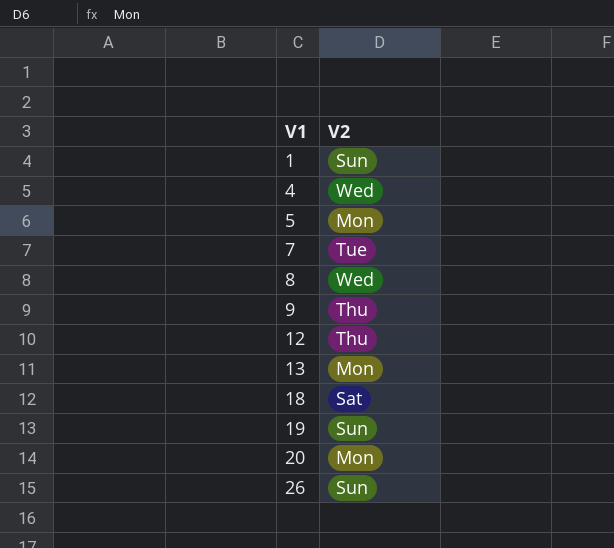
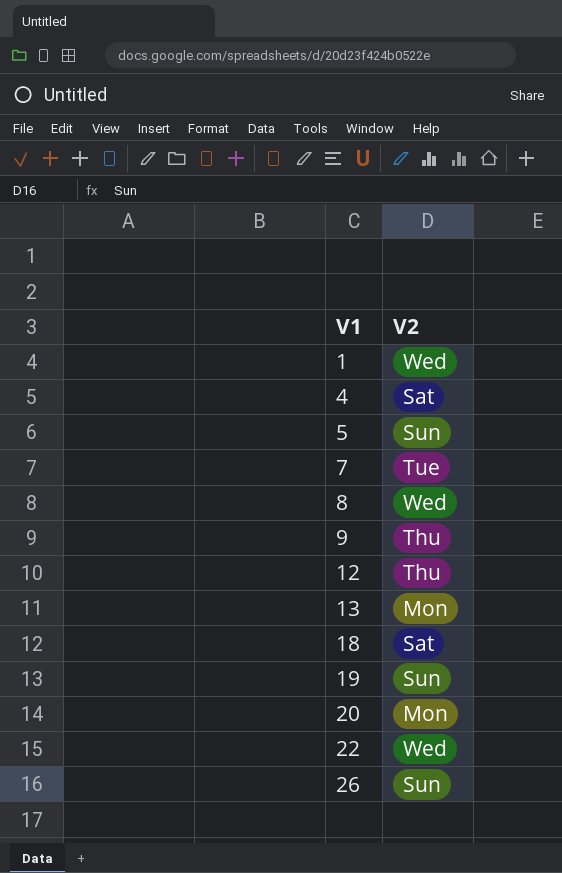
1 | V2: Sun -> Wed
4 | V2: Wed -> Sat
5 | V2: Mon -> Sun
row 22: none -> Wed

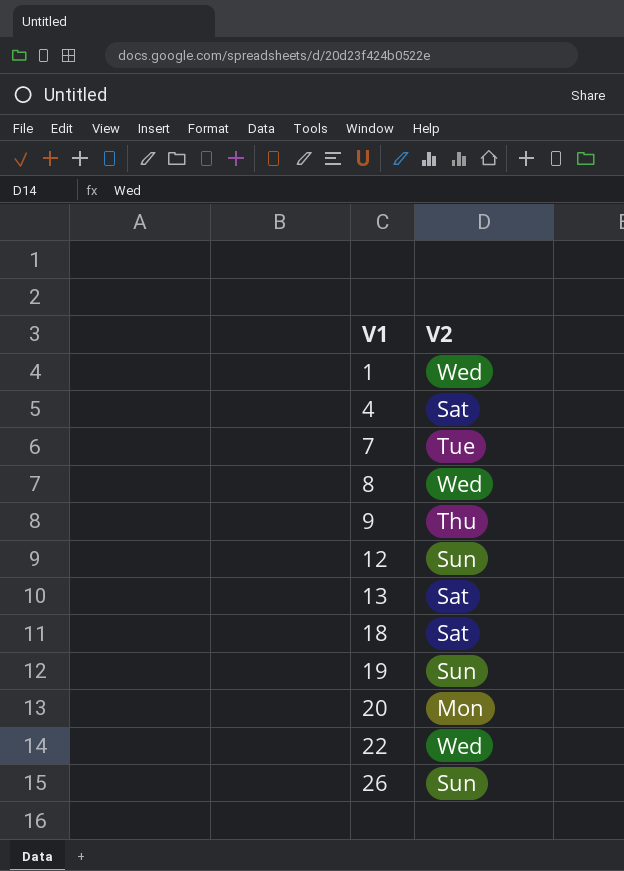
row 5: Sun -> none
12 | V2: Thu -> Sun
13 | V2: Mon -> Sat

